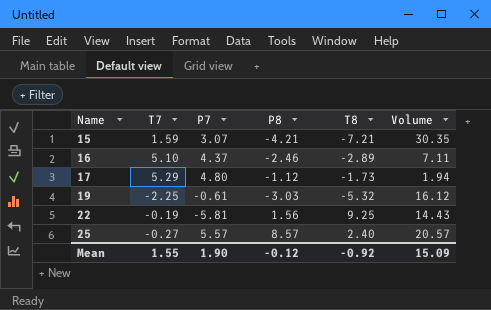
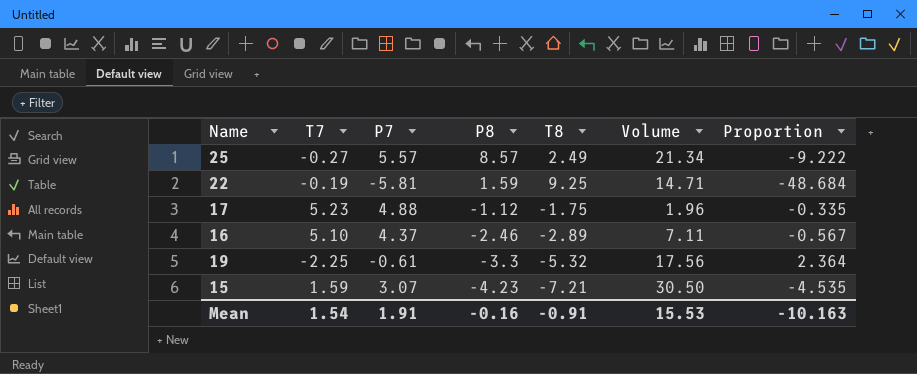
row order: Name ascending -> P8 descending
column Proportion | formula: none -> [T8] / [T7]
25 | T8: 2.40 -> 2.49
25 | Volume: 20.57 -> 21.34
22 | P8: 1.56 -> 1.59
22 | Volume: 14.43 -> 14.71
17 | T7: 5.29 -> 5.23
17 | P7: 4.80 -> 4.88
17 | T8: -1.73 -> -1.75
17 | Volume: 1.94 -> 1.96
19 | P8: -3.03 -> -3.3
19 | Volume: 16.12 -> 17.56
15 | P8: -4.21 -> -4.23
15 | Volume: 30.35 -> 30.50
Mean | T7: 1.55 -> 1.54
Mean | P7: 1.90 -> 1.91
Mean | P8: -0.12 -> -0.16
Mean | T8: -0.92 -> -0.91
Mean | Volume: 15.09 -> 15.53

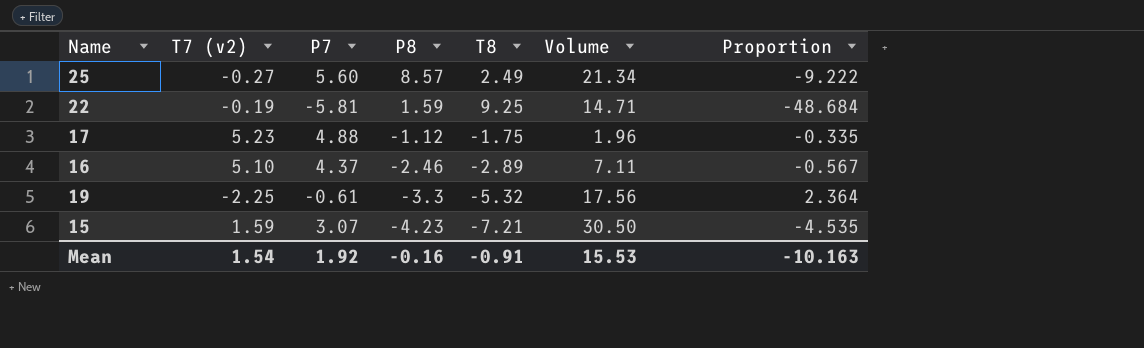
column name: T7 -> T7 (v2)
25 | P7: 5.57 -> 5.60
Mean | P7: 1.91 -> 1.92

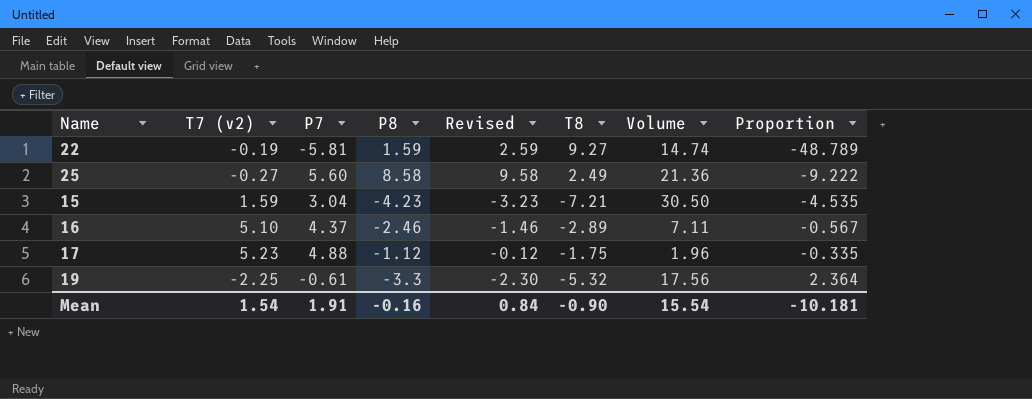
row order: P8 descending -> Proportion ascending
column Revised | formula: none -> [P8] + 1
22 | T8: 9.25 -> 9.27
22 | Volume: 14.71 -> 14.74
22 | Proportion: -48.684 -> -48.789
25 | P8: 8.57 -> 8.58
25 | Volume: 21.34 -> 21.36
15 | P7: 3.07 -> 3.04
Mean | P7: 1.92 -> 1.91
Mean | T8: -0.91 -> -0.90
Mean | Volume: 15.53 -> 15.54
Mean | Proportion: -10.163 -> -10.181

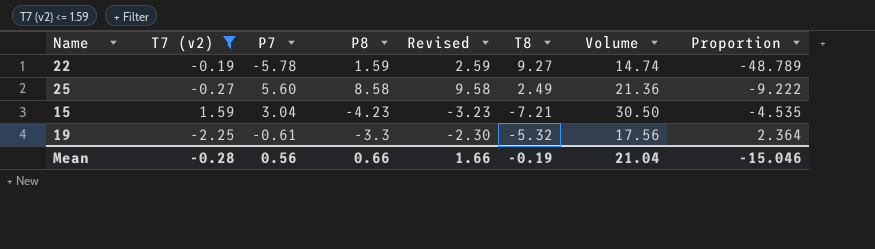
filter: none -> T7 (v2) <= 1.59
22 | P7: -5.81 -> -5.78
Mean | T7 (v2): 1.54 -> -0.28
Mean | P7: 1.91 -> 0.56
Mean | P8: -0.16 -> 0.66
Mean | Revised: 0.84 -> 1.66
Mean | T8: -0.90 -> -0.19
Mean | Volume: 15.54 -> 21.04
Mean | Proportion: -10.181 -> -15.046

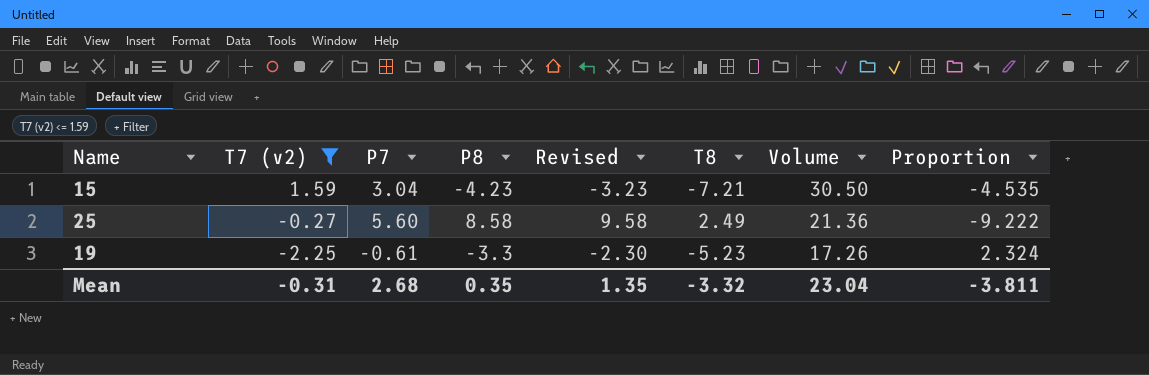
row order: Proportion ascending -> T7 (v2) descending
row 22: -0.19 | -5.78 | 1.59 | 2.59 | 9.27 | 14.74 | -48.789 -> none
19 | T8: -5.32 -> -5.23
19 | Volume: 17.56 -> 17.26
19 | Proportion: 2.364 -> 2.324
Mean | T7 (v2): -0.28 -> -0.31
Mean | P7: 0.56 -> 2.68
Mean | P8: 0.66 -> 0.35
Mean | Revised: 1.66 -> 1.35
Mean | T8: -0.19 -> -3.32
Mean | Volume: 21.04 -> 23.04
Mean | Proportion: -15.046 -> -3.811

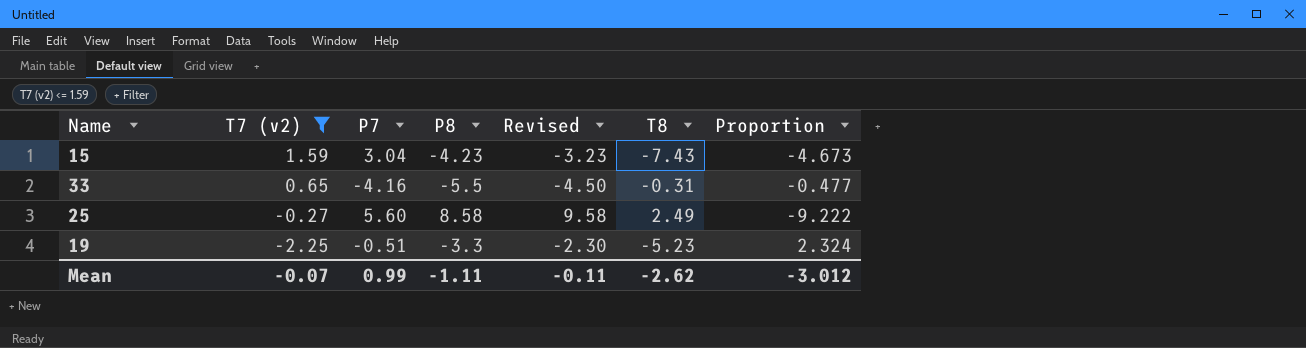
column Volume | formula: [P8] * [T8] -> none
15 | T8: -7.21 -> -7.43
15 | Proportion: -4.535 -> -4.673
row 33: none -> 0.65 | -4.16 | -5.5 | -4.50 | -0.31 | -0.477
19 | P7: -0.61 -> -0.51
Mean | T7 (v2): -0.31 -> -0.07
Mean | P7: 2.68 -> 0.99
Mean | P8: 0.35 -> -1.11
Mean | Revised: 1.35 -> -0.11
Mean | T8: -3.32 -> -2.62
Mean | Proportion: -3.811 -> -3.012

